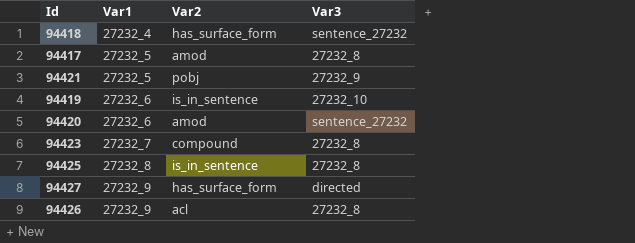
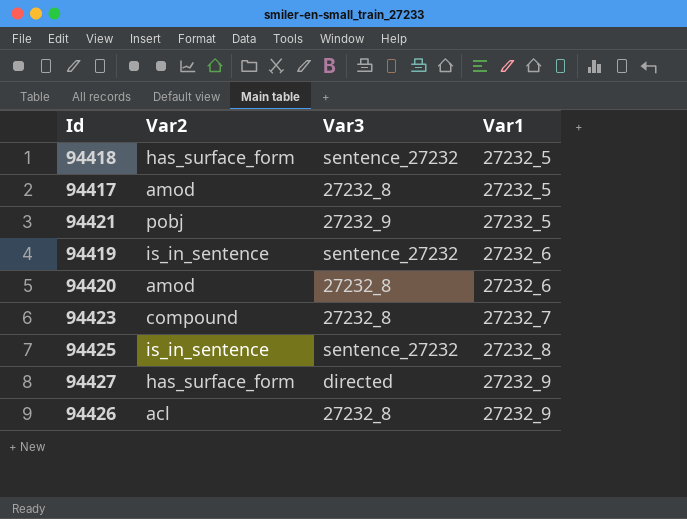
column Var1 | position: 2 -> 4
94418 | Var1: 27232_4 -> 27232_5
94419 | Var3: 27232_10 -> sentence_27232
94420 | Var3: sentence_27232 -> 27232_8
94425 | Var3: 27232_8 -> sentence_27232

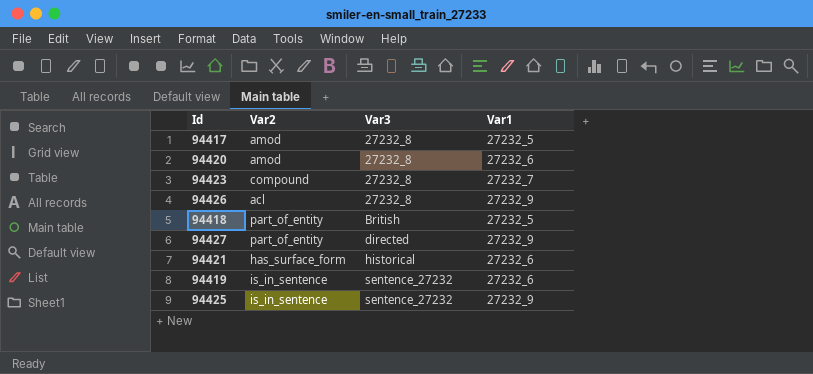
row order: Var1 ascending -> Var3 ascending
94418 | Var2: has_surface_form -> part_of_entity
94418 | Var3: sentence_27232 -> British
94427 | Var2: has_surface_form -> part_of_entity
94421 | Var2: pobj -> has_surface_form
94421 | Var3: 27232_9 -> historical
94421 | Var1: 27232_5 -> 27232_6
94425 | Var1: 27232_8 -> 27232_9

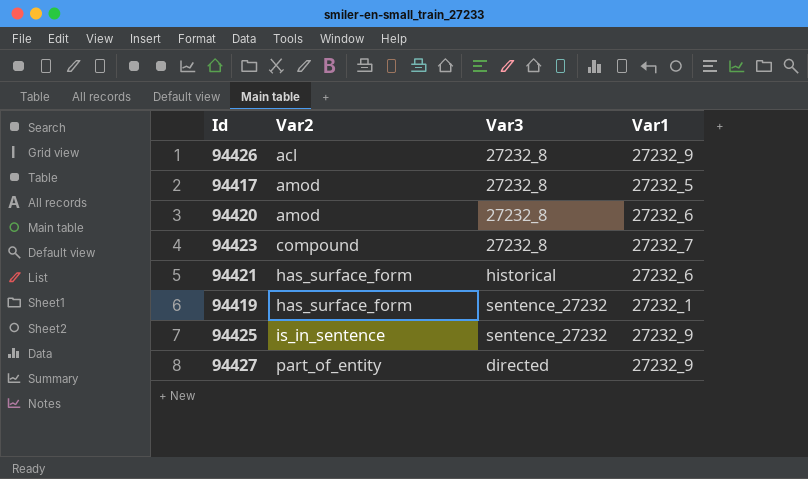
row order: Var3 ascending -> Var2 ascending
row 94418: part_of_entity | British | 27232_5 -> none
94419 | Var2: is_in_sentence -> has_surface_form
94419 | Var1: 27232_6 -> 27232_1

